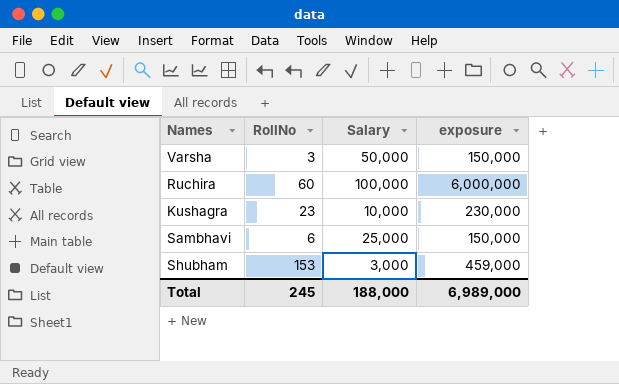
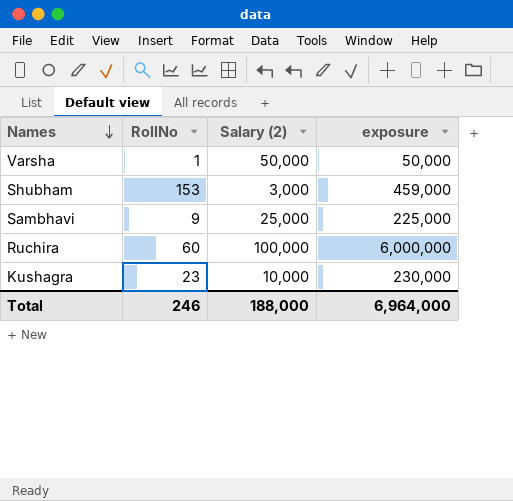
row order: none -> Names descending
column name: Salary -> Salary (2)
Varsha | RollNo: 3 -> 1
Varsha | exposure: 150,000 -> 50,000
Sambhavi | RollNo: 6 -> 9
Sambhavi | exposure: 150,000 -> 225,000
Total | RollNo: 245 -> 246
Total | exposure: 6,989,000 -> 6,964,000

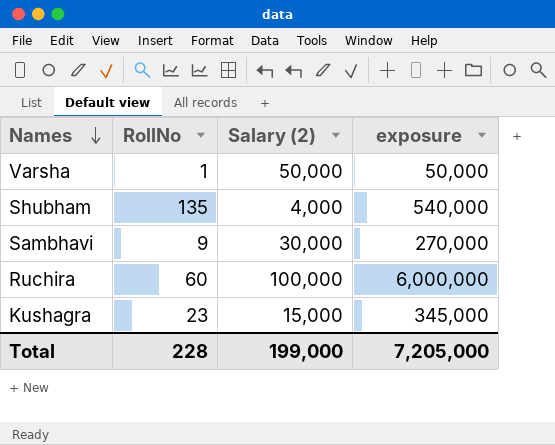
Shubham | RollNo: 153 -> 135
Shubham | Salary (2): 3,000 -> 4,000
Shubham | exposure: 459,000 -> 540,000
Sambhavi | Salary (2): 25,000 -> 30,000
Sambhavi | exposure: 225,000 -> 270,000
Kushagra | Salary (2): 10,000 -> 15,000
Kushagra | exposure: 230,000 -> 345,000
Total | RollNo: 246 -> 228
Total | Salary (2): 188,000 -> 199,000
Total | exposure: 6,964,000 -> 7,205,000

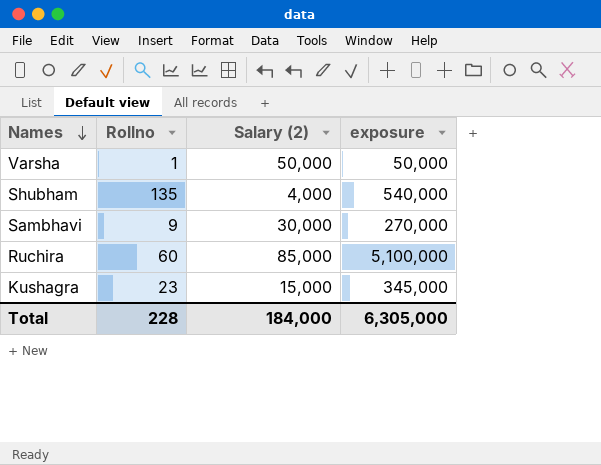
column name: RollNo -> Rollno
Ruchira | Salary (2): 100,000 -> 85,000
Ruchira | exposure: 6,000,000 -> 5,100,000
Total | Salary (2): 199,000 -> 184,000
Total | exposure: 7,205,000 -> 6,305,000

